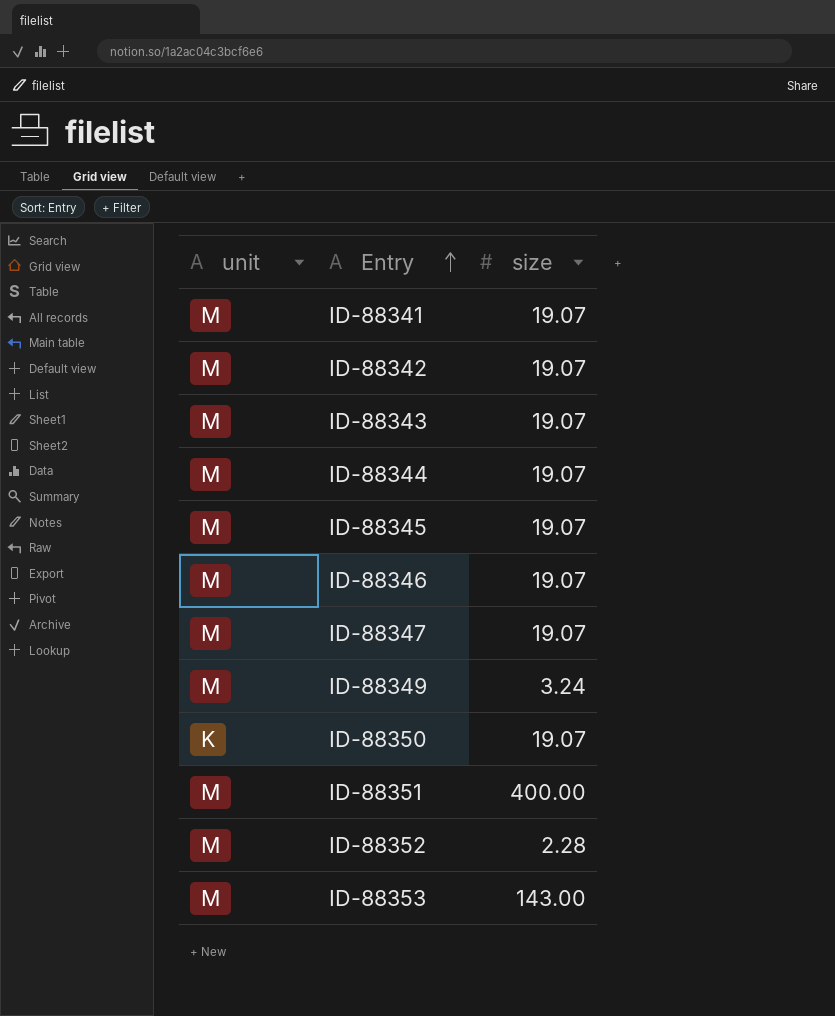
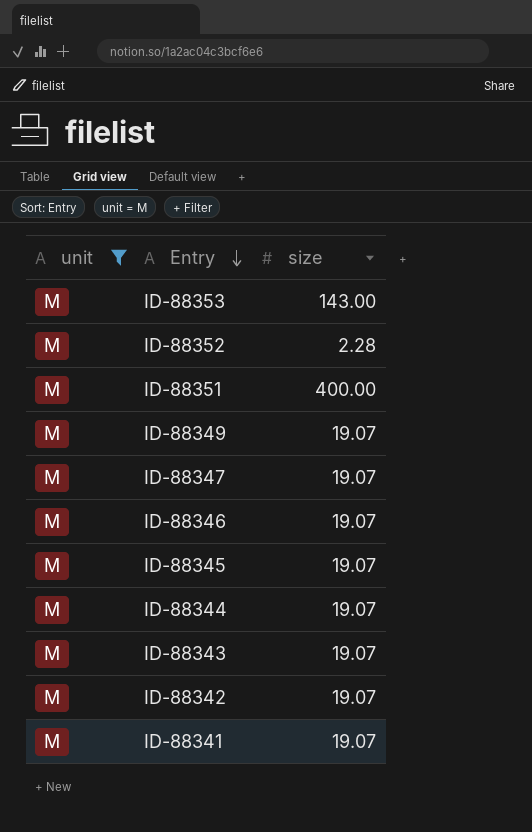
filter: none -> unit = M
row order: Entry ascending -> Entry descending
ID-88349 | size: 3.24 -> 19.07

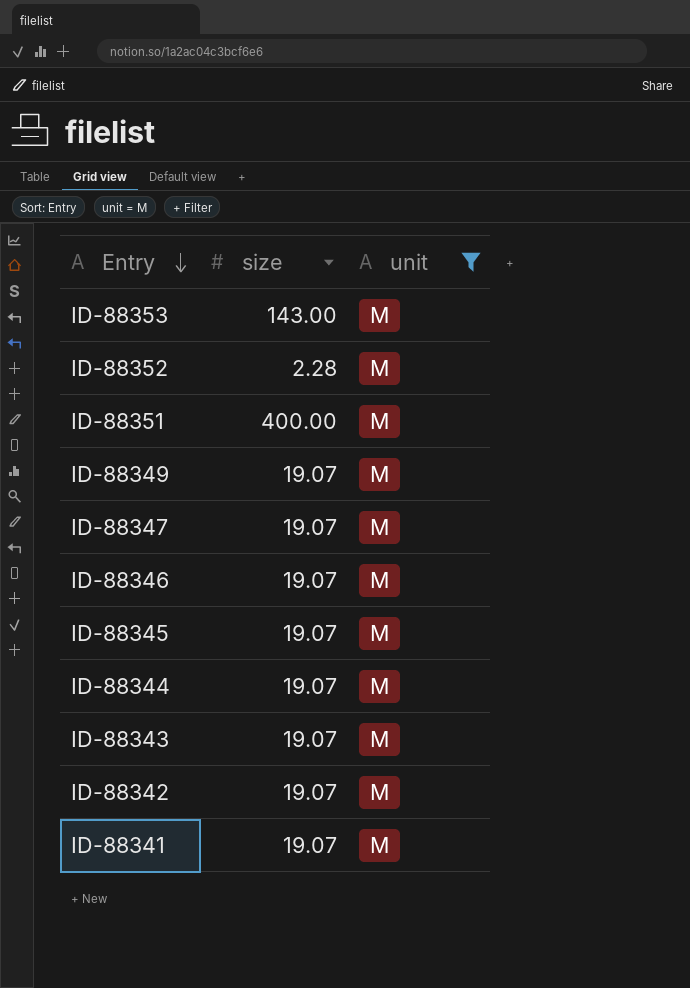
column unit | position: 1 -> 3

